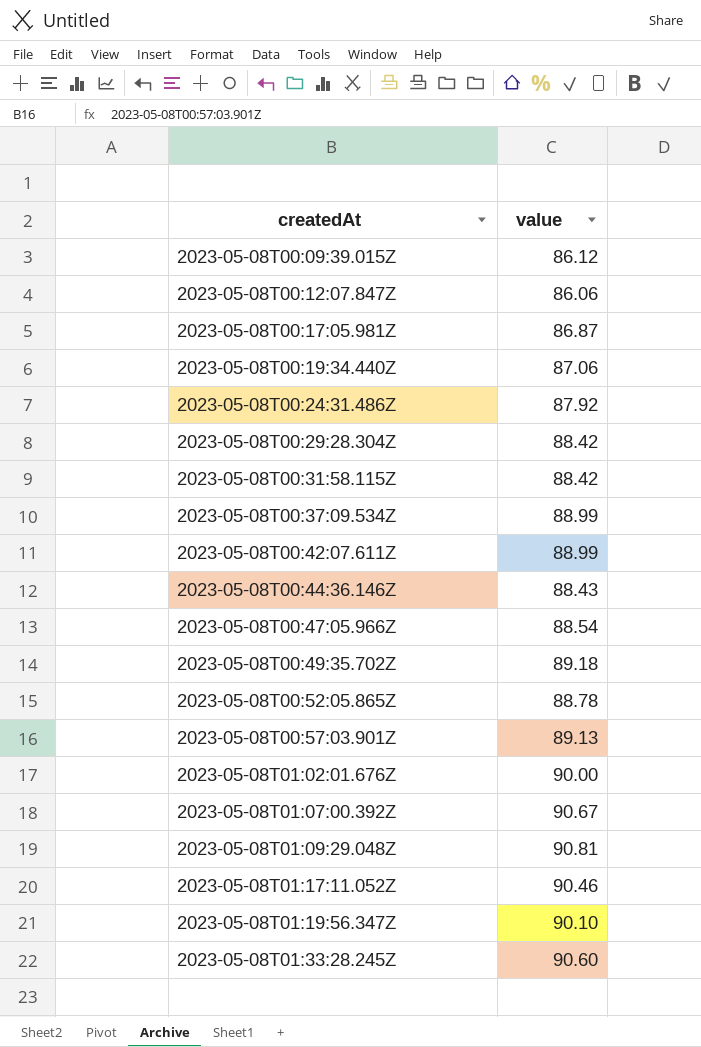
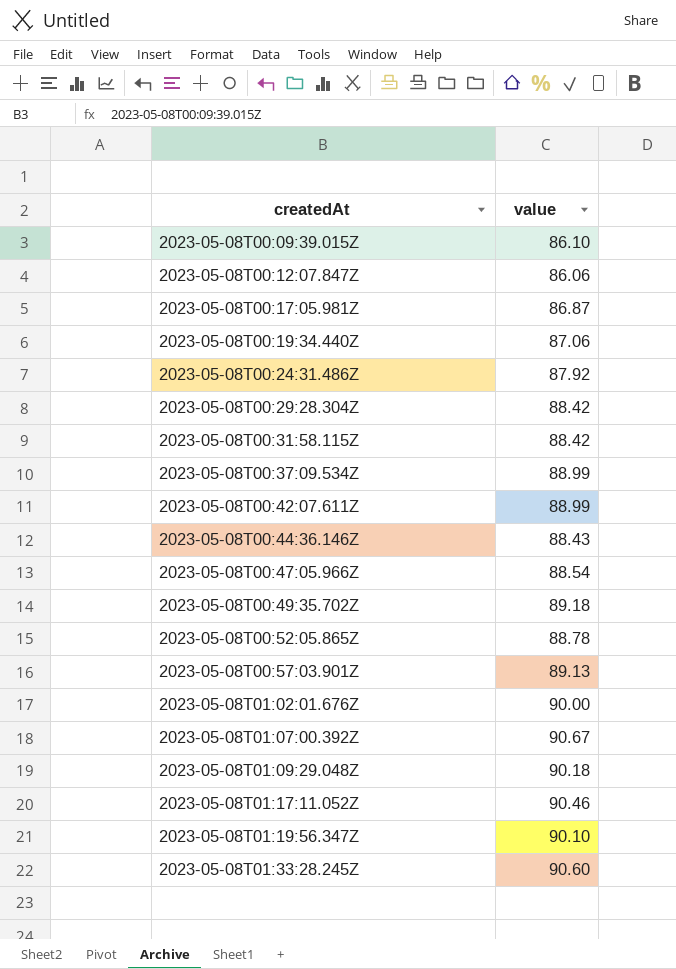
2023-05-08T00:09:39.015Z | value: 86.12 -> 86.10
2023-05-08T01:09:29.048Z | value: 90.81 -> 90.18

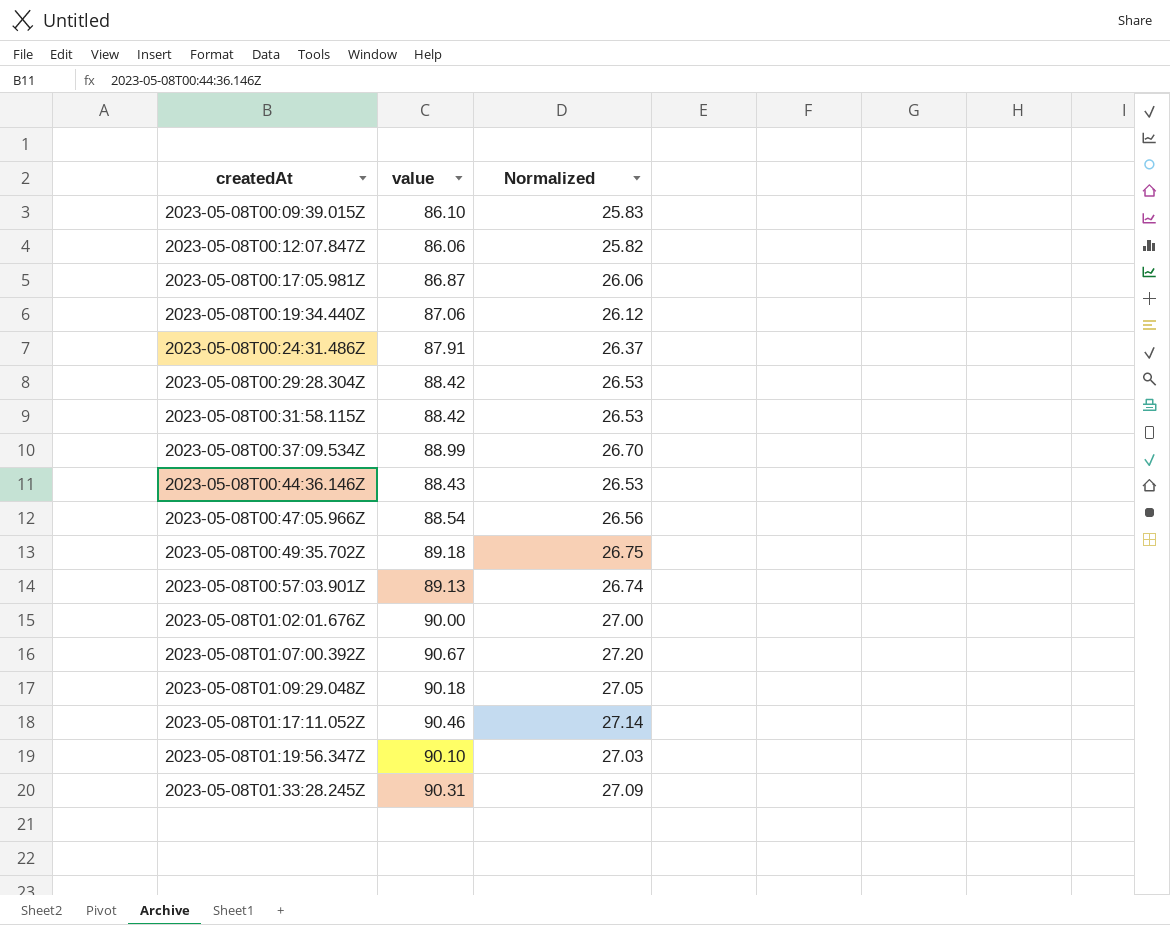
column Normalized | formula: none -> [value] * 0.3
row 2023-05-08T00:42:07.611Z: 88.99 -> none
row 2023-05-08T00:52:05.865Z: 88.78 -> none
2023-05-08T00:24:31.486Z | value: 87.92 -> 87.91
2023-05-08T01:33:28.245Z | value: 90.60 -> 90.31

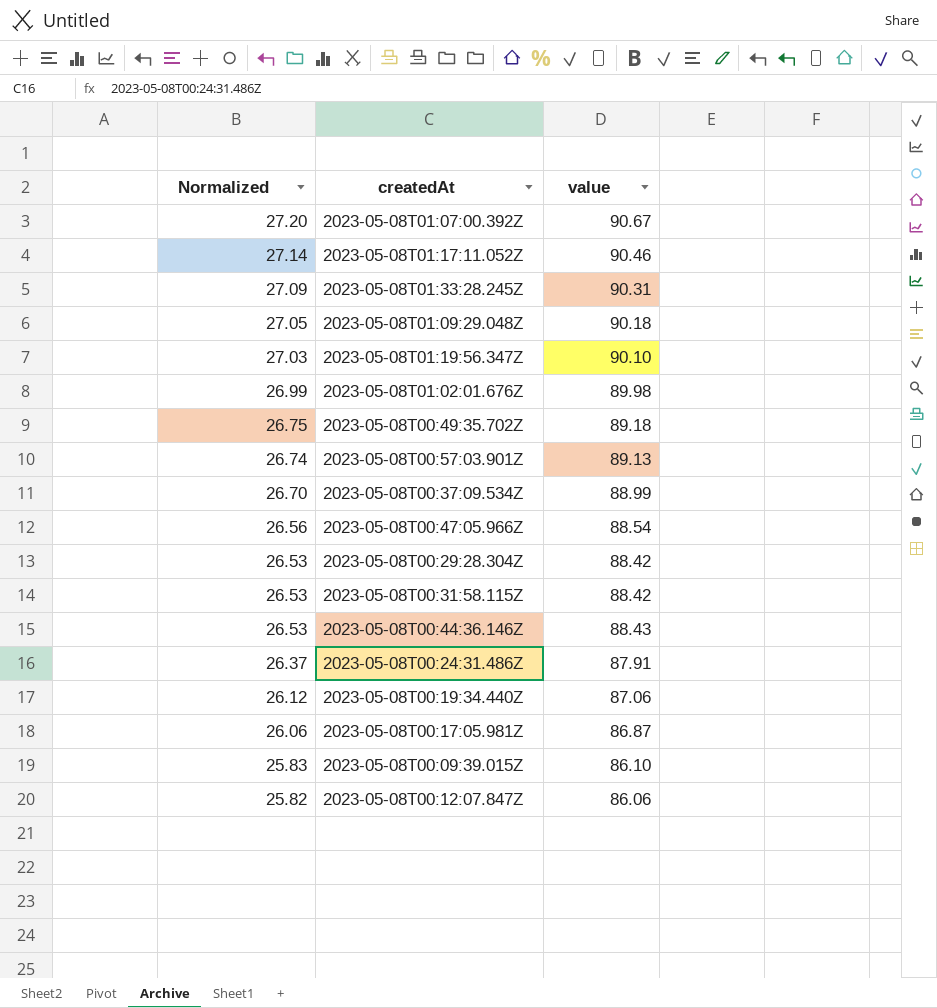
row order: createdAt ascending -> Normalized descending
column Normalized | position: 3 -> 1
2023-05-08T01:02:01.676Z | Normalized: 27.00 -> 26.99
2023-05-08T01:02:01.676Z | value: 90.00 -> 89.98

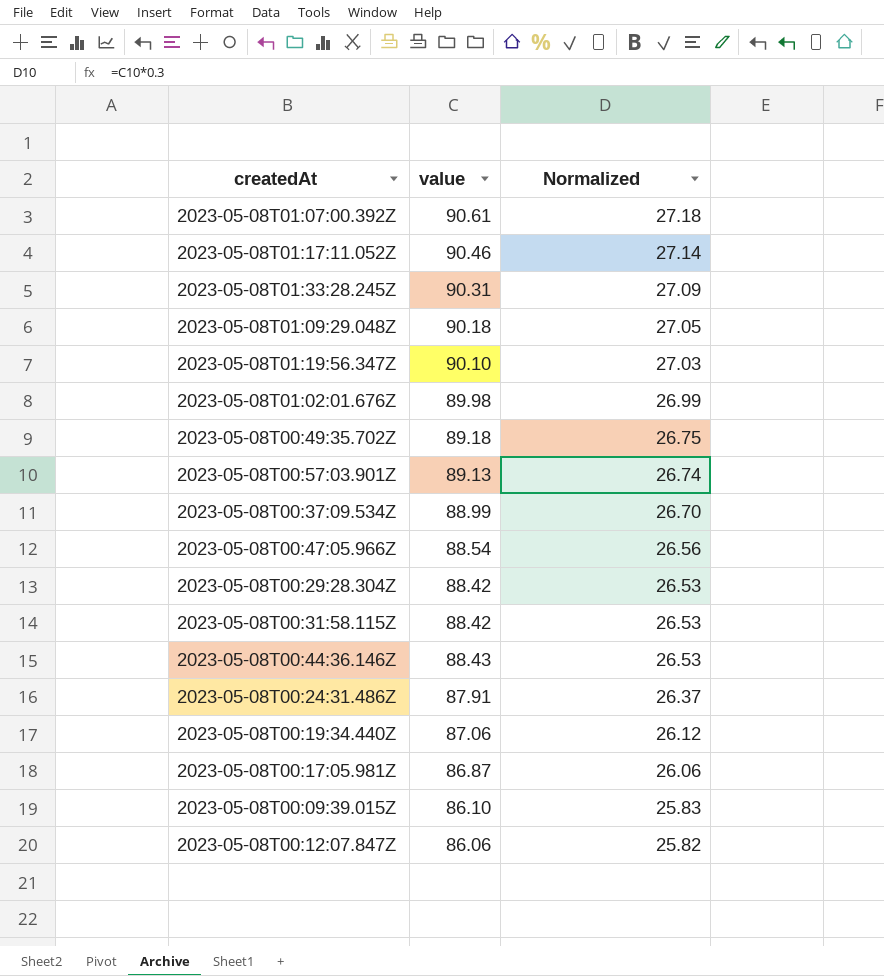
column Normalized | position: 1 -> 3
2023-05-08T01:07:00.392Z | value: 90.67 -> 90.61
2023-05-08T01:07:00.392Z | Normalized: 27.20 -> 27.18

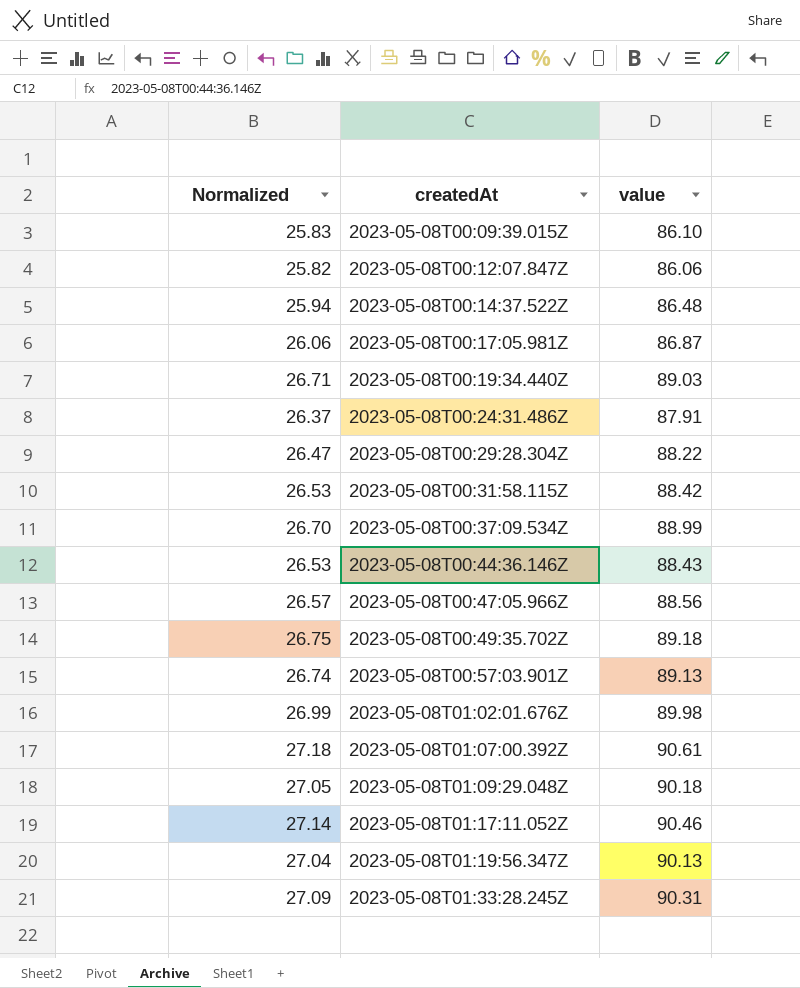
row order: Normalized descending -> createdAt ascending
column Normalized | position: 3 -> 1
row 2023-05-08T00:14:37.522Z: none -> 25.94 | 86.48
2023-05-08T00:19:34.440Z | Normalized: 26.12 -> 26.71
2023-05-08T00:19:34.440Z | value: 87.06 -> 89.03
2023-05-08T00:29:28.304Z | Normalized: 26.53 -> 26.47
2023-05-08T00:29:28.304Z | value: 88.42 -> 88.22
2023-05-08T00:47:05.966Z | Normalized: 26.56 -> 26.57
2023-05-08T00:47:05.966Z | value: 88.54 -> 88.56
2023-05-08T01:19:56.347Z | Normalized: 27.03 -> 27.04
2023-05-08T01:19:56.347Z | value: 90.10 -> 90.13

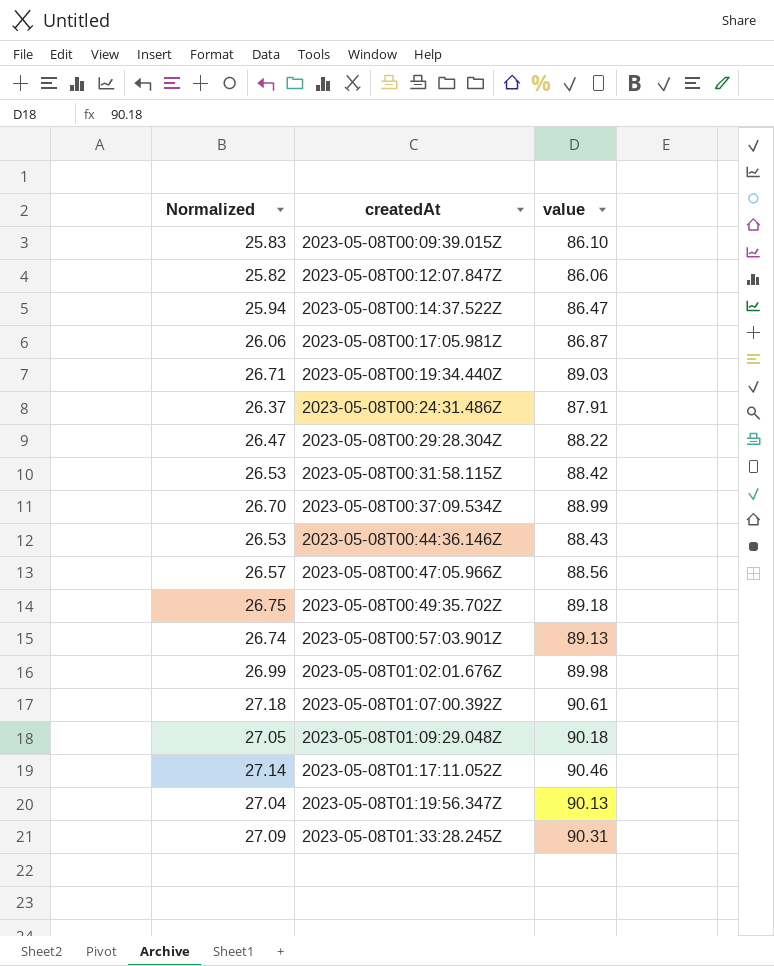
2023-05-08T00:14:37.522Z | value: 86.48 -> 86.47

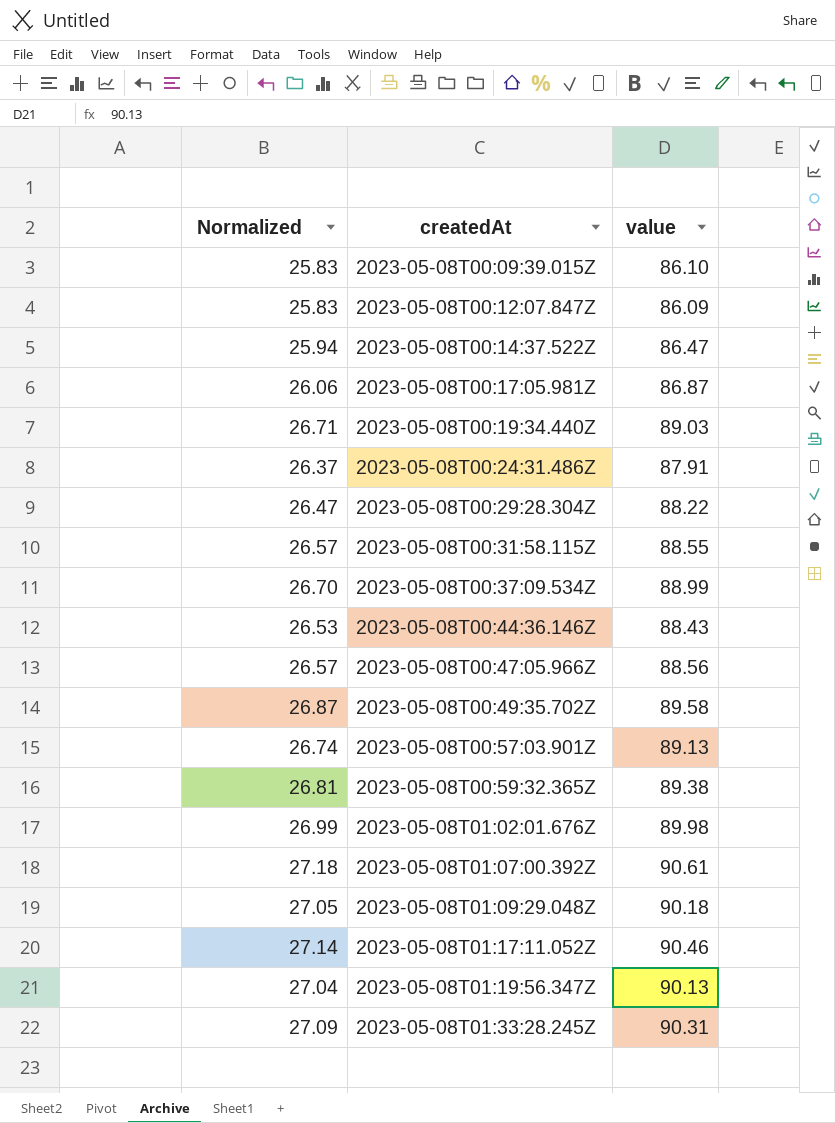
2023-05-08T00:12:07.847Z | Normalized: 25.82 -> 25.83
2023-05-08T00:12:07.847Z | value: 86.06 -> 86.09
2023-05-08T00:31:58.115Z | Normalized: 26.53 -> 26.57
2023-05-08T00:31:58.115Z | value: 88.42 -> 88.55
2023-05-08T00:49:35.702Z | Normalized: 26.75 -> 26.87
2023-05-08T00:49:35.702Z | value: 89.18 -> 89.58
row 2023-05-08T00:59:32.365Z: none -> 26.81 | 89.38

